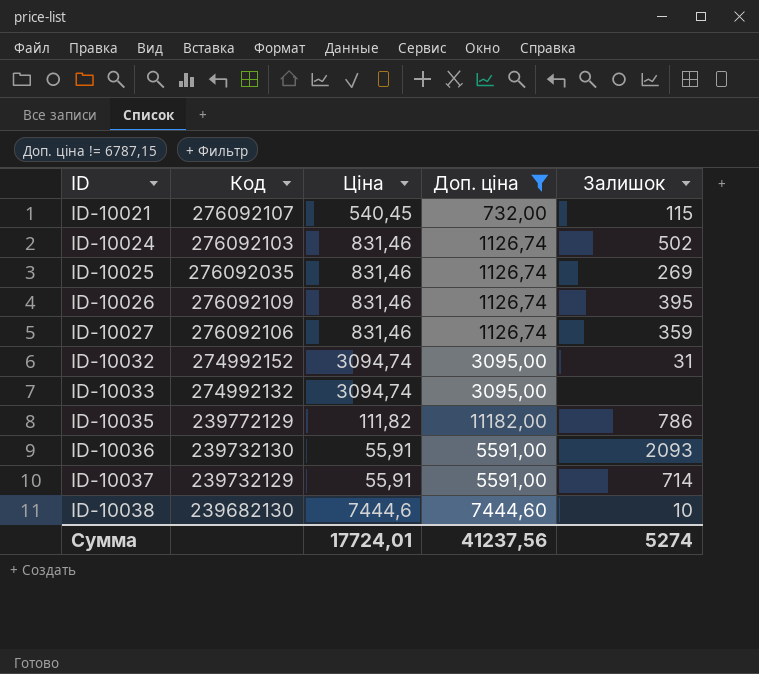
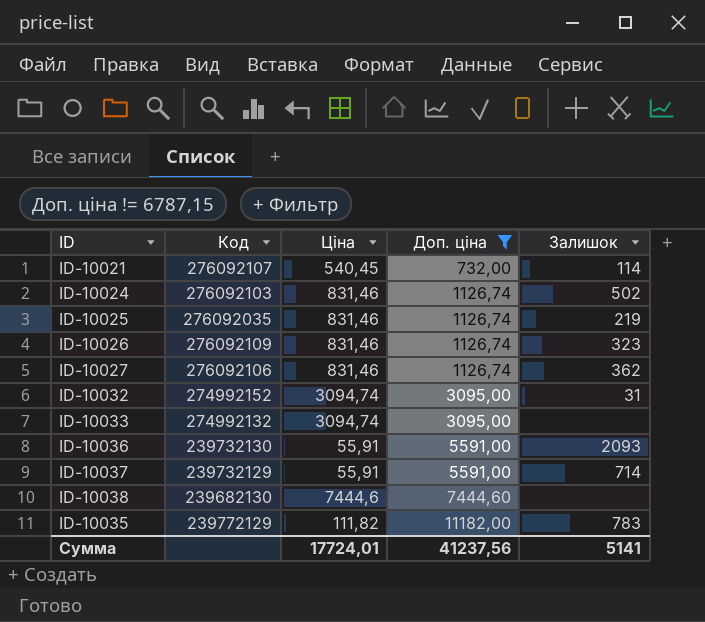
row order: ID ascending -> Доп. ціна ascending
ID-10021 | Залишок: 115 -> 114
ID-10025 | Залишок: 269 -> 219
ID-10026 | Залишок: 395 -> 323
ID-10027 | Залишок: 359 -> 362
ID-10038 | Залишок: 10 -> none
ID-10035 | Залишок: 786 -> 783
Сумма | Залишок: 5274 -> 5141

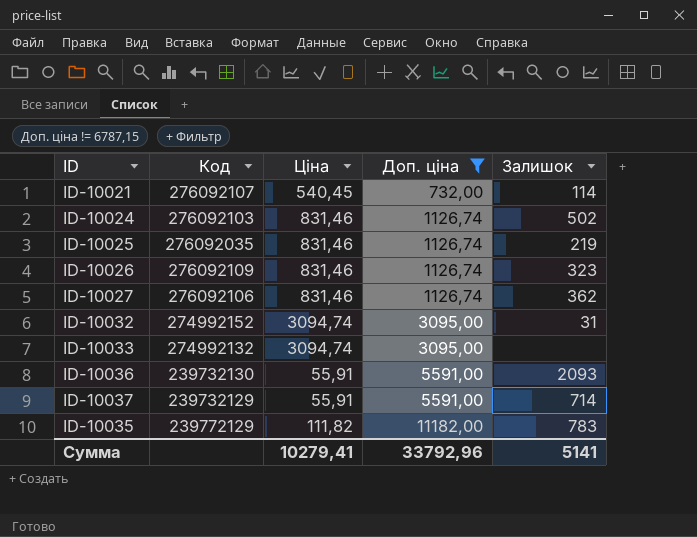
row ID-10038: 239682130 | 7444,6 | 7444,60 | none -> none
Сумма | Ціна: 17724,01 -> 10279,41
Сумма | Доп. ціна: 41237,56 -> 33792,96

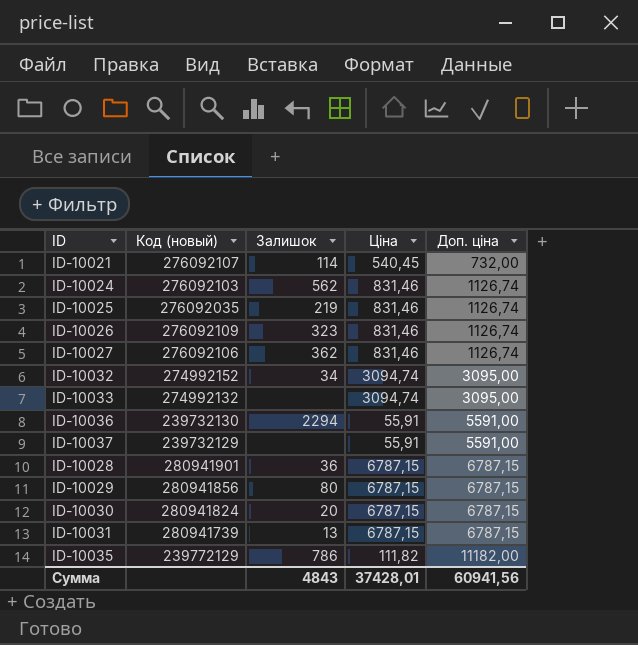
filter: Доп. ціна != 6787,15 -> none
column name: Код -> Код (новый)
column Залишок | position: 5 -> 3
ID-10024 | Залишок: 502 -> 562
ID-10032 | Залишок: 31 -> 34
ID-10036 | Залишок: 2093 -> 2294
ID-10037 | Залишок: 714 -> none
ID-10035 | Залишок: 783 -> 786
Сумма | Залишок: 5141 -> 4843
Сумма | Ціна: 10279,41 -> 37428,01
Сумма | Доп. ціна: 33792,96 -> 60941,56

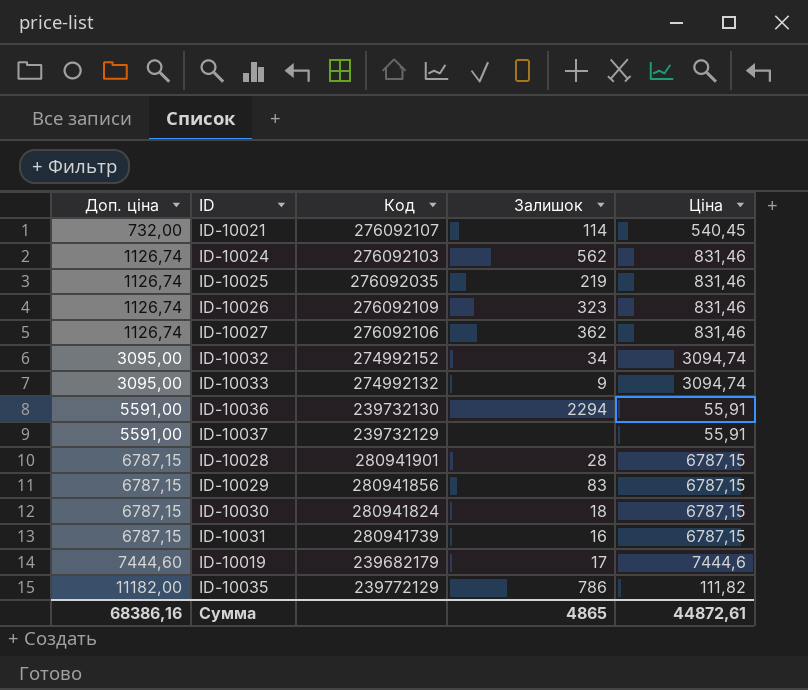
column Доп. ціна | position: 5 -> 1
column name: Код (новый) -> Код
ID-10033 | Залишок: none -> 9
ID-10028 | Залишок: 36 -> 28
ID-10029 | Залишок: 80 -> 83
ID-10030 | Залишок: 20 -> 18
ID-10031 | Залишок: 13 -> 16
row ID-10019: none -> 7444,60 | 239682179 | 17 | 7444,6
Сумма | Доп. ціна: 60941,56 -> 68386,16
Сумма | Залишок: 4843 -> 4865
Сумма | Ціна: 37428,01 -> 44872,61

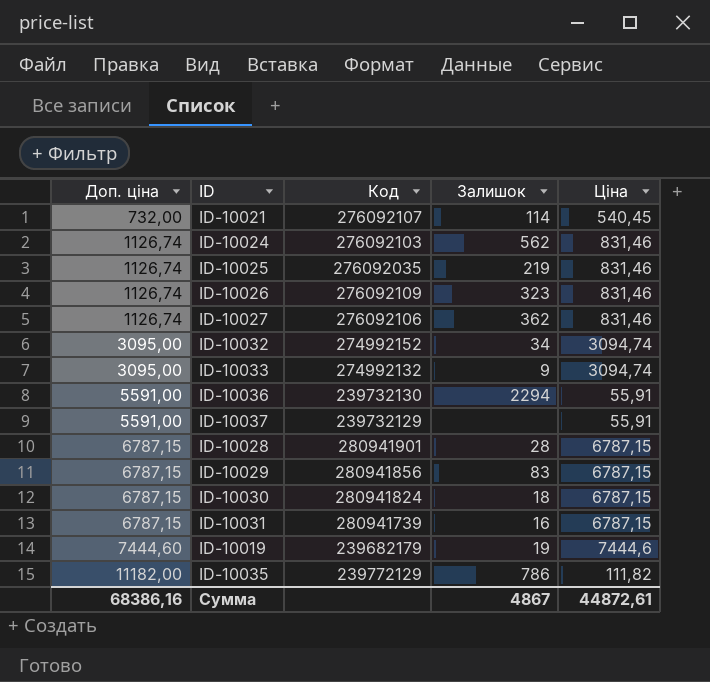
ID-10019 | Залишок: 17 -> 19
Сумма | Залишок: 4865 -> 4867

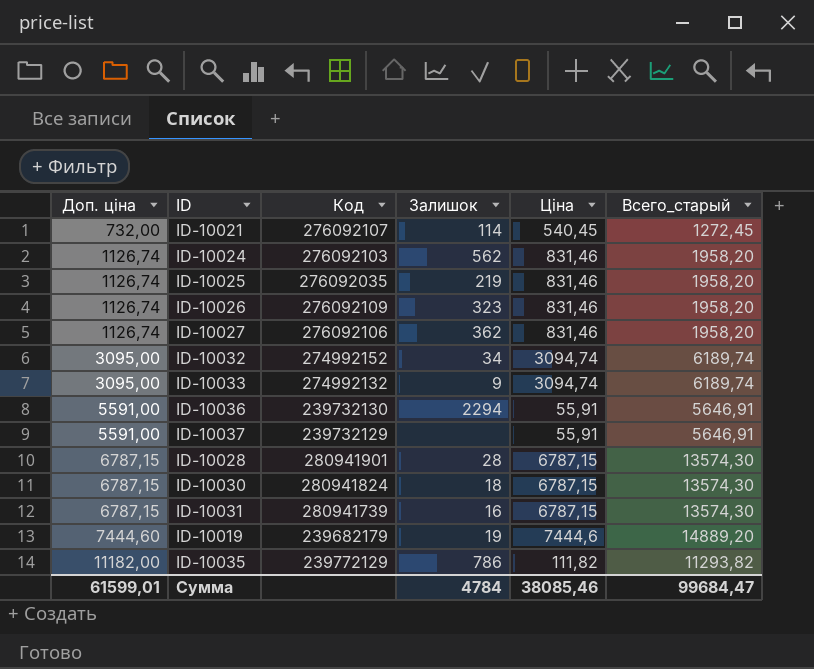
column Всего_старый | formula: none -> [Доп. ціна] + [Ціна]
row ID-10029: 6787,15 | 280941856 | 83 | 6787,15 -> none
Сумма | Доп. ціна: 68386,16 -> 61599,01
Сумма | Залишок: 4867 -> 4784
Сумма | Ціна: 44872,61 -> 38085,46

